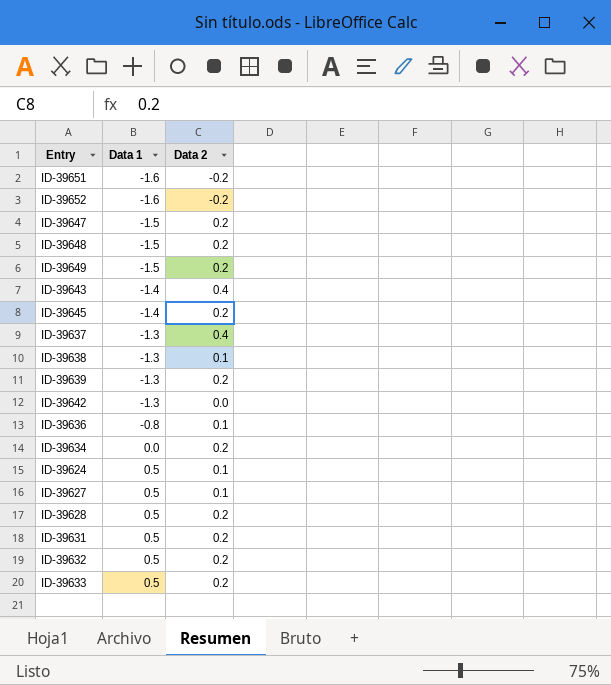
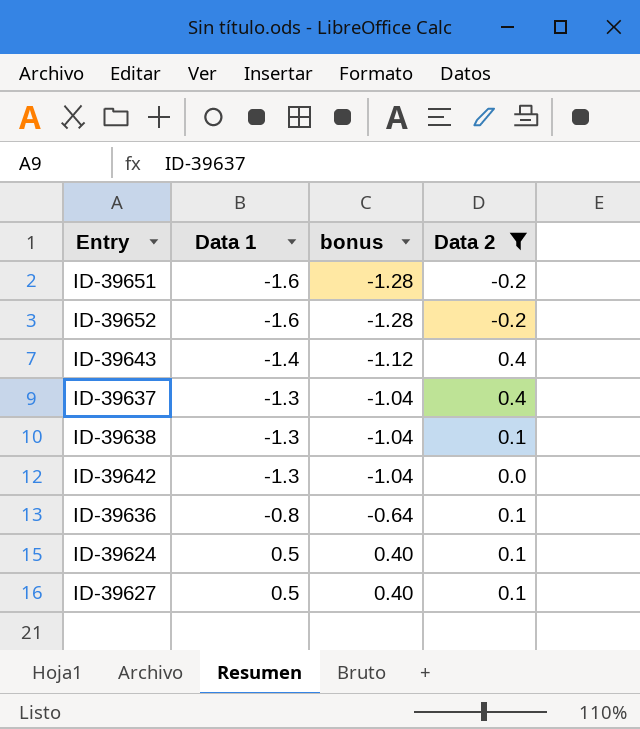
filter: none -> Data 2 != 0.2
column bonus | formula: none -> [Data 1] * 0.8

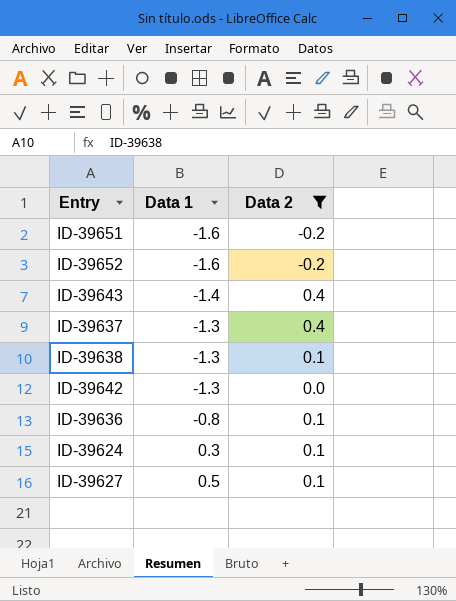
column bonus | formula: [Data 1] * 0.8 -> none
ID-39624 | Data 1: 0.5 -> 0.3

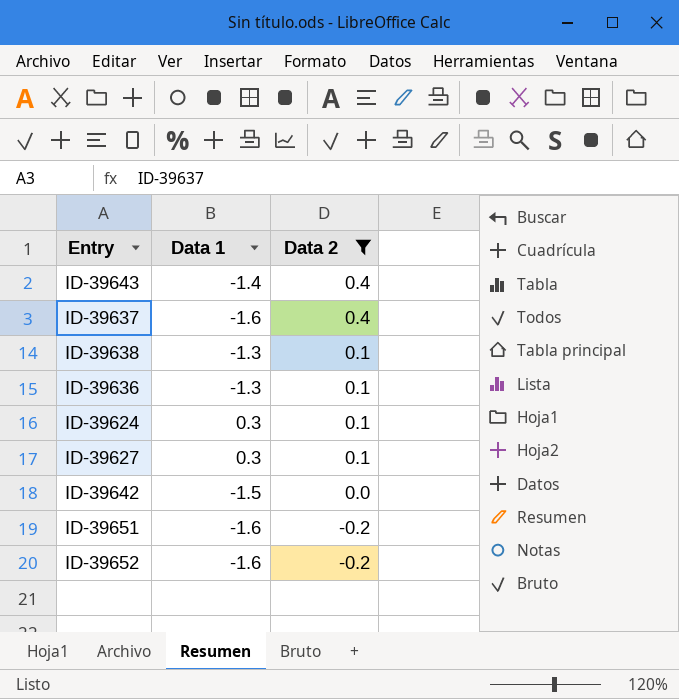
row order: Data 1 ascending -> Data 2 descending
ID-39637 | Data 1: -1.3 -> -1.6
ID-39636 | Data 1: -0.8 -> -1.3
ID-39627 | Data 1: 0.5 -> 0.3
ID-39642 | Data 1: -1.3 -> -1.5

